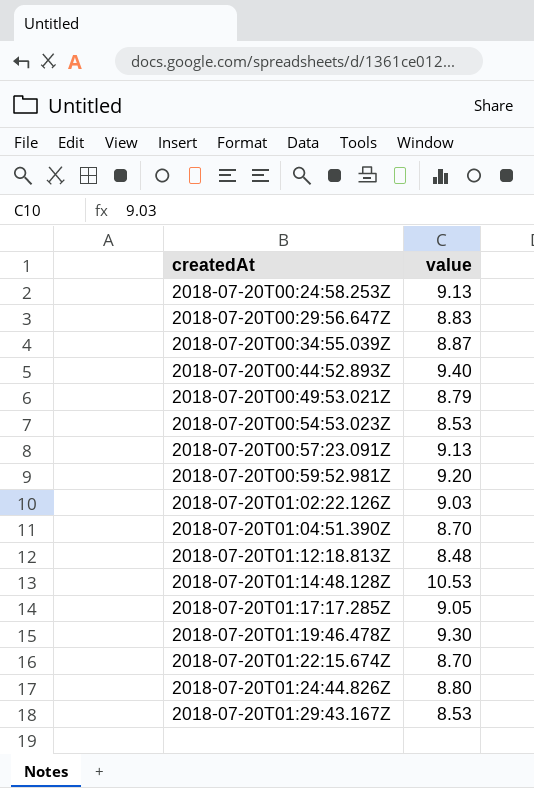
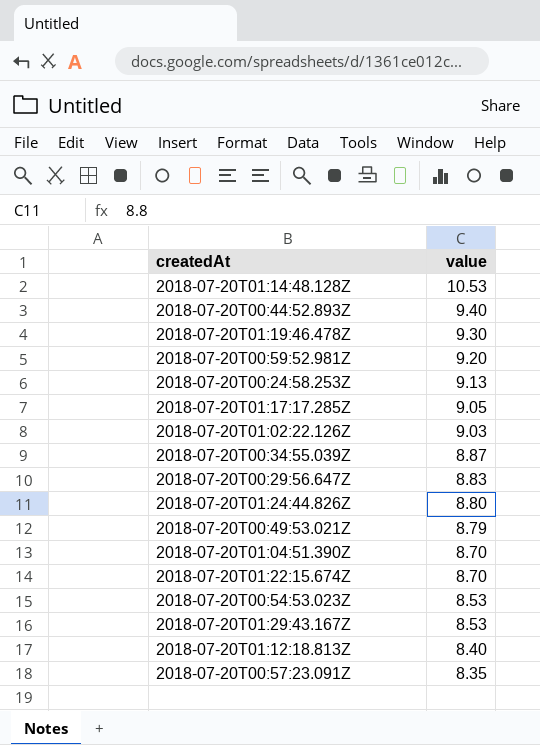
row order: createdAt ascending -> value descending
2018-07-20T01:12:18.813Z | value: 8.48 -> 8.40
2018-07-20T00:57:23.091Z | value: 9.13 -> 8.35

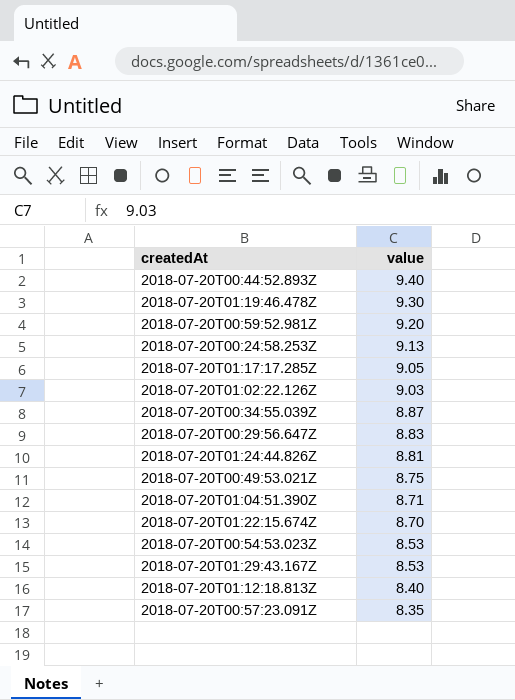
row 2018-07-20T01:14:48.128Z: 10.53 -> none
2018-07-20T01:24:44.826Z | value: 8.80 -> 8.81
2018-07-20T00:49:53.021Z | value: 8.79 -> 8.75
2018-07-20T01:04:51.390Z | value: 8.70 -> 8.71

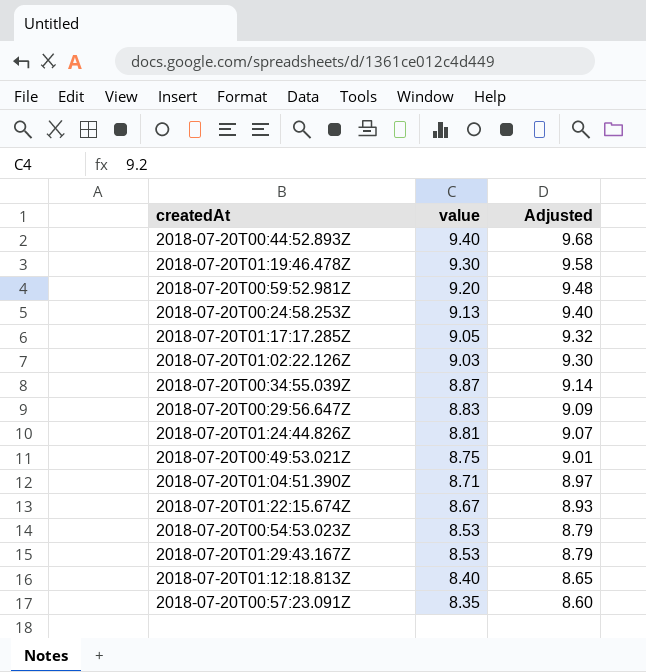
column Adjusted | formula: none -> [value] * 1.03
2018-07-20T01:22:15.674Z | value: 8.70 -> 8.67

